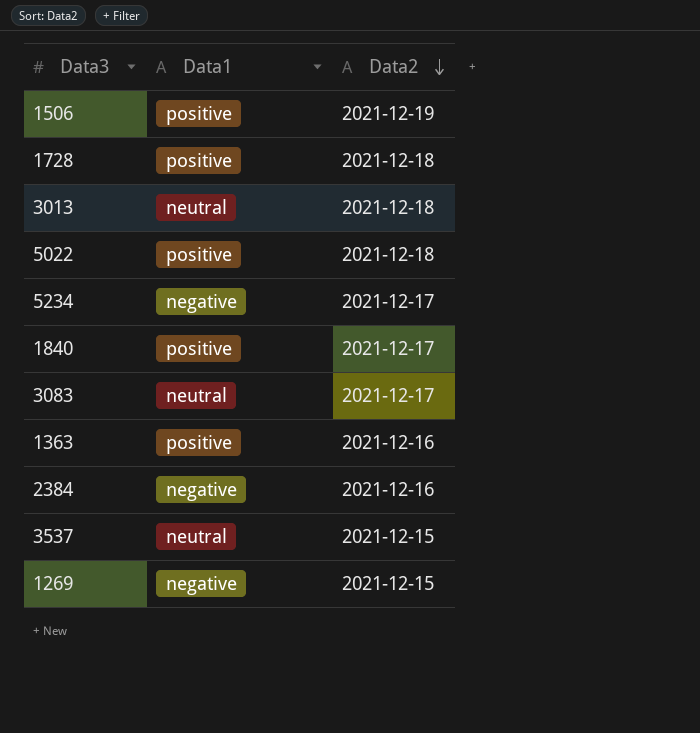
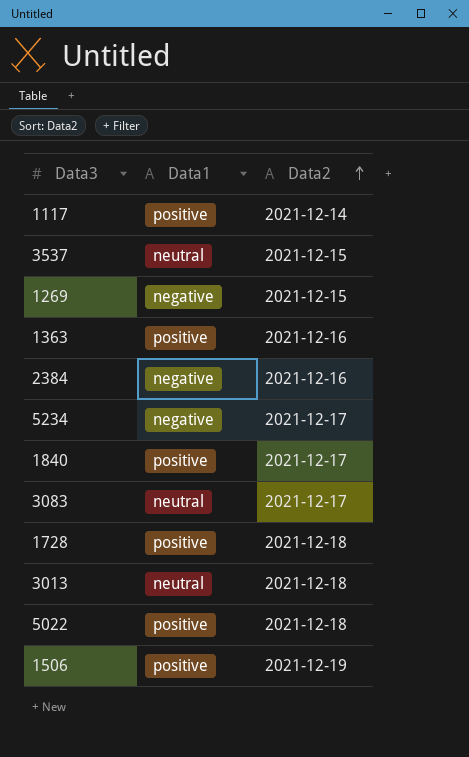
row order: Data2 descending -> Data2 ascending
row 1117: none -> positive | 2021-12-14

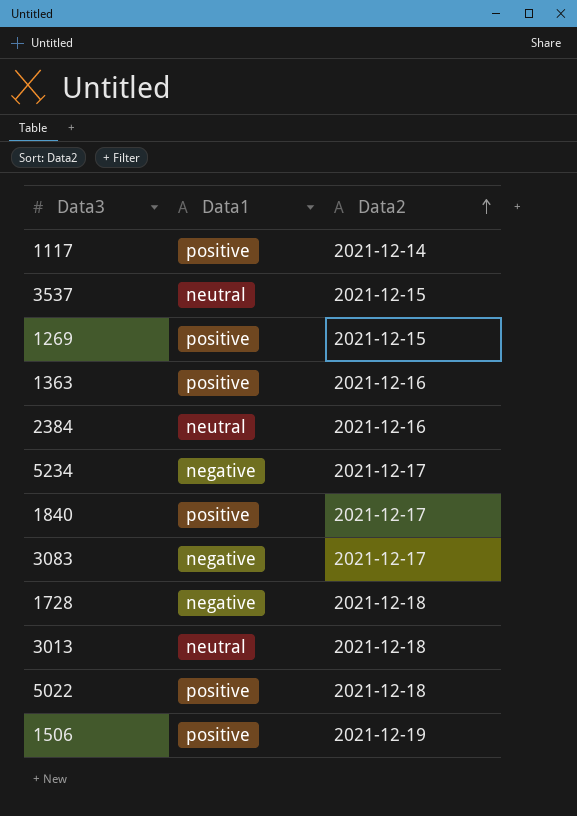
1269 | Data1: negative -> positive
2384 | Data1: negative -> neutral
3083 | Data1: neutral -> negative
1728 | Data1: positive -> negative

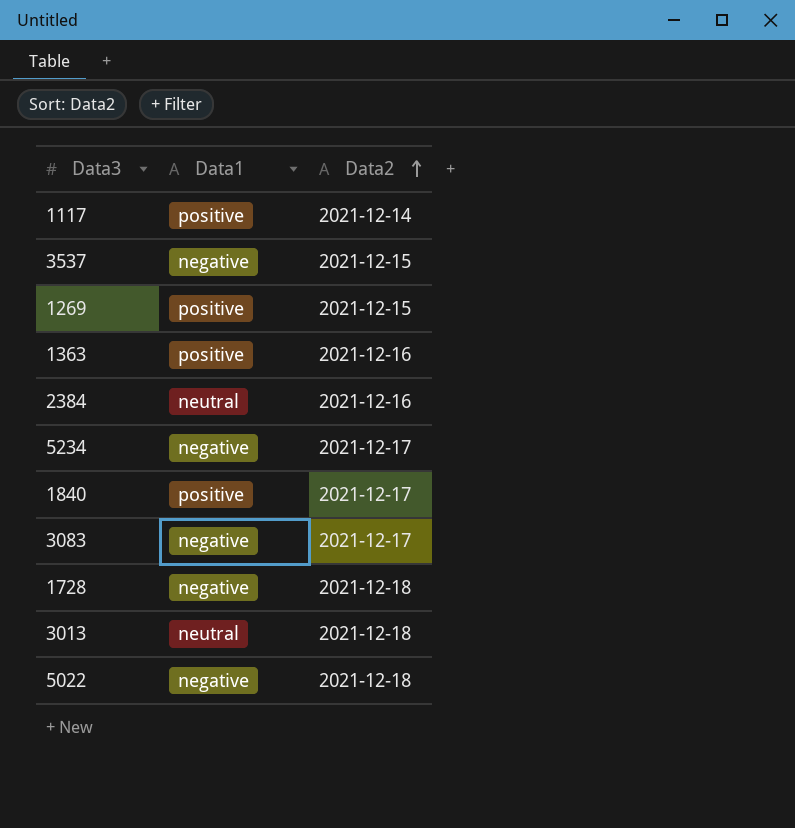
row 1506: positive | 2021-12-19 -> none
3537 | Data1: neutral -> negative
5022 | Data1: positive -> negative

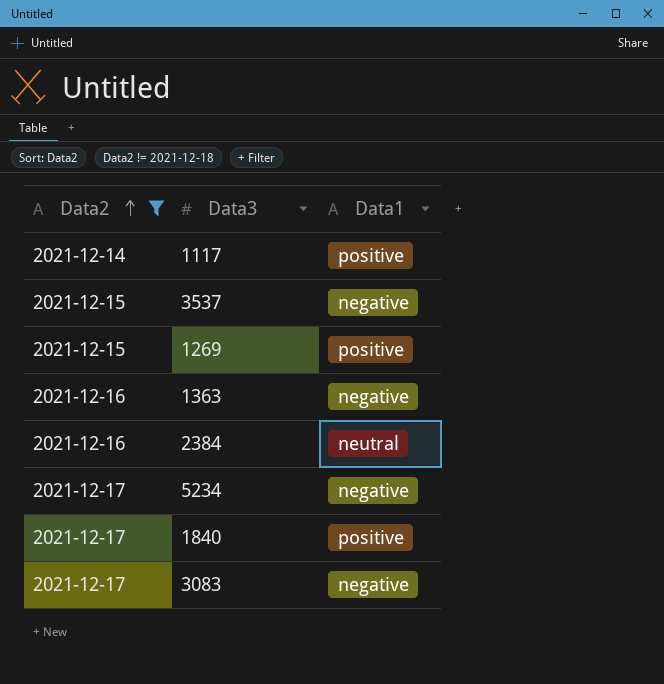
filter: none -> Data2 != 2021-12-18
column Data2 | position: 3 -> 1
1363 | Data1: positive -> negative

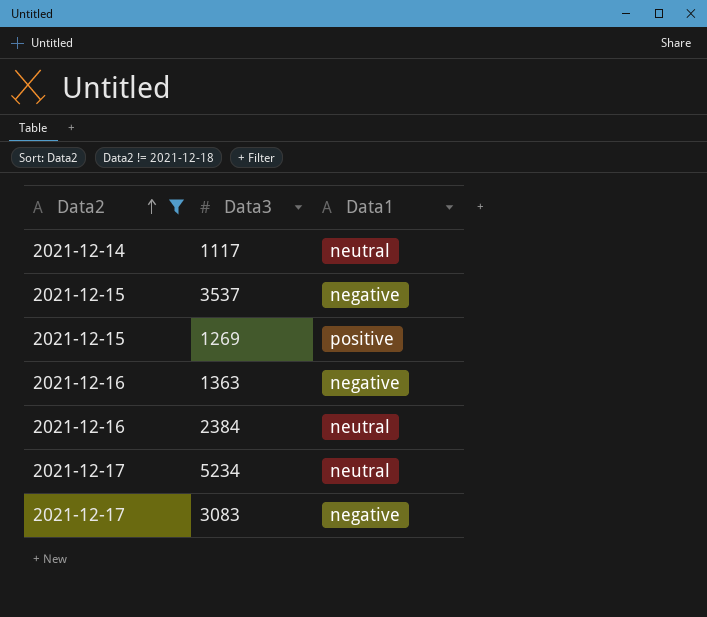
row 1840: 2021-12-17 | positive -> none
1117 | Data1: positive -> neutral
5234 | Data1: negative -> neutral

